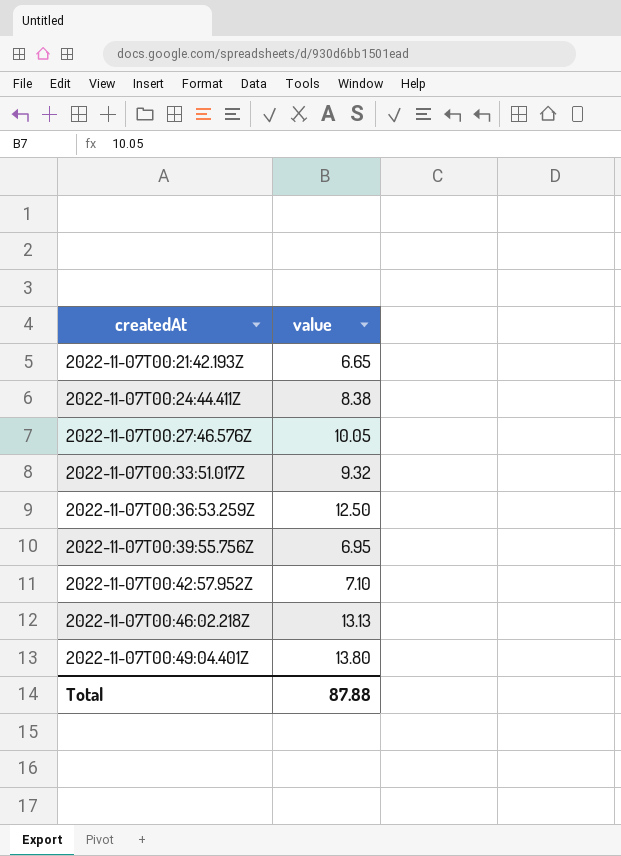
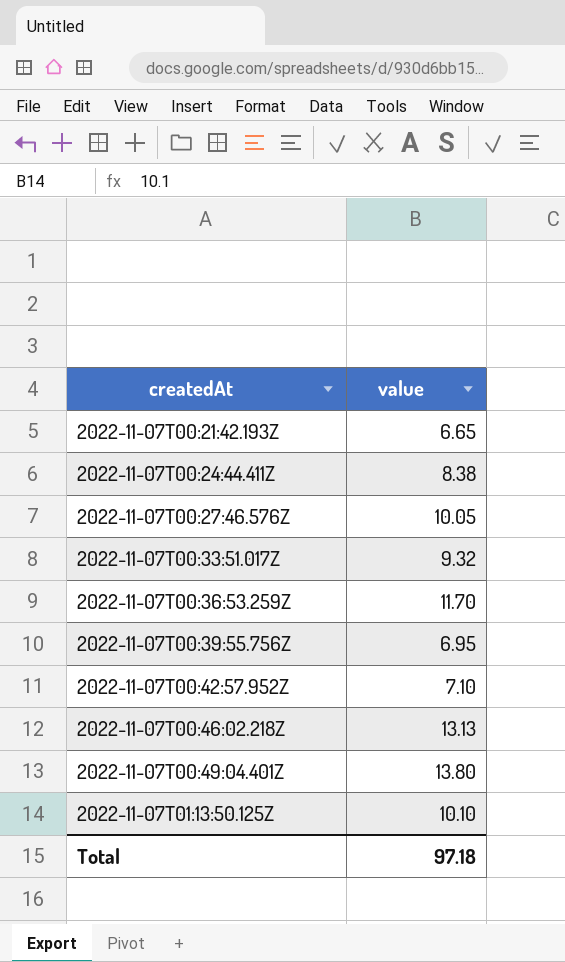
2022-11-07T00:36:53.259Z | value: 12.50 -> 11.70
row 2022-11-07T01:13:50.125Z: none -> 10.10
Total | value: 87.88 -> 97.18

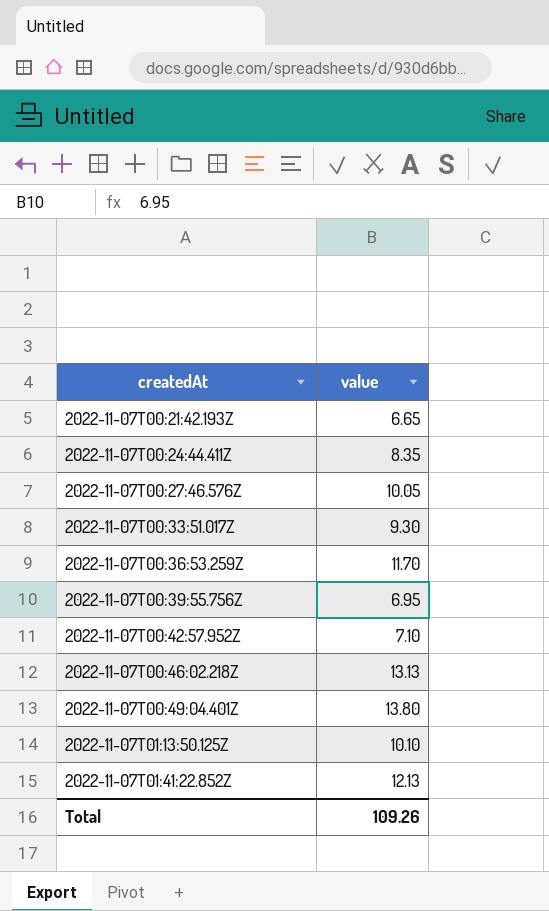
2022-11-07T00:24:44.411Z | value: 8.38 -> 8.35
2022-11-07T00:33:51.017Z | value: 9.32 -> 9.30
row 2022-11-07T01:41:22.852Z: none -> 12.13
Total | value: 97.18 -> 109.26

